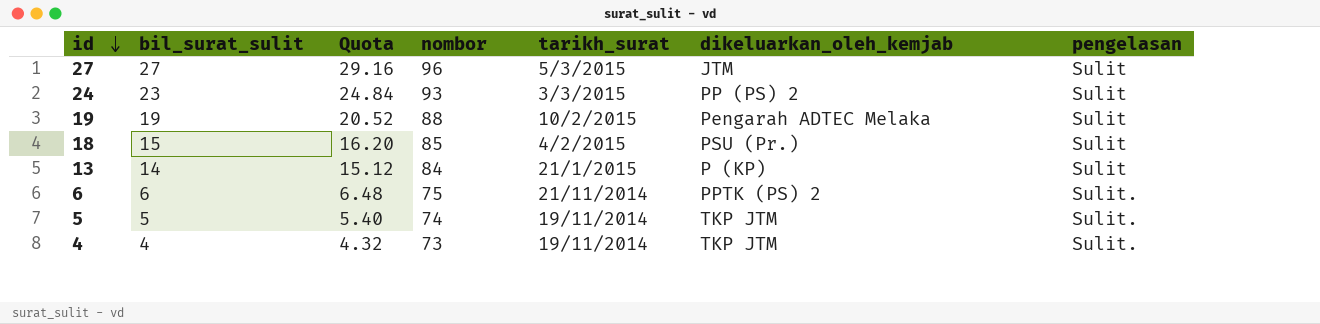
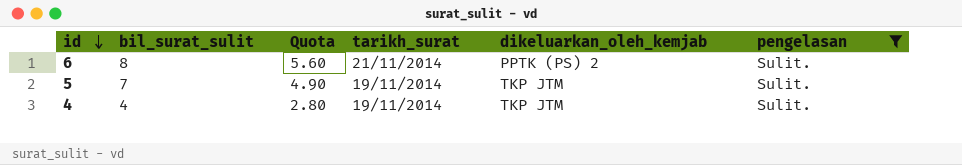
filter: none -> pengelasan = Sulit.
column nombor | position: 4 -> none
column Quota | formula: [bil_surat_sulit] * 1.08 -> [bil_surat_sulit] * 0.7
6 | bil_surat_sulit: 6 -> 8
5 | bil_surat_sulit: 5 -> 7

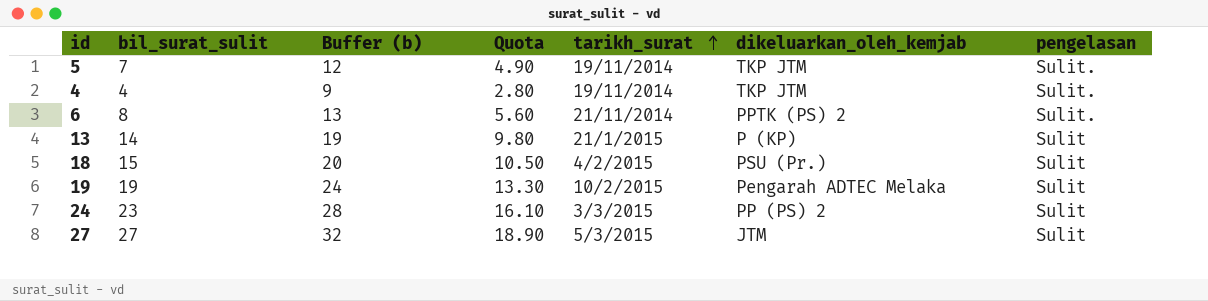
filter: pengelasan = Sulit. -> none
row order: id descending -> tarikh_surat ascending
column Buffer (b) | formula: none -> [bil_surat_sulit] + 5

